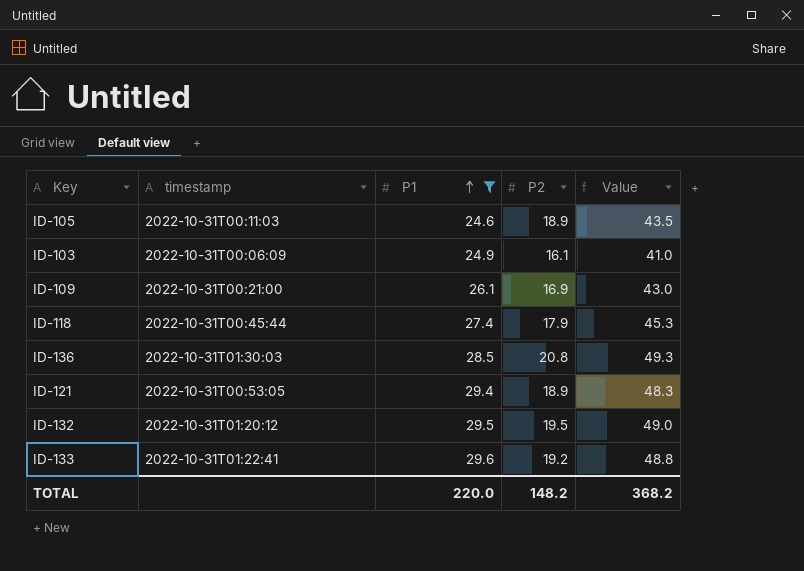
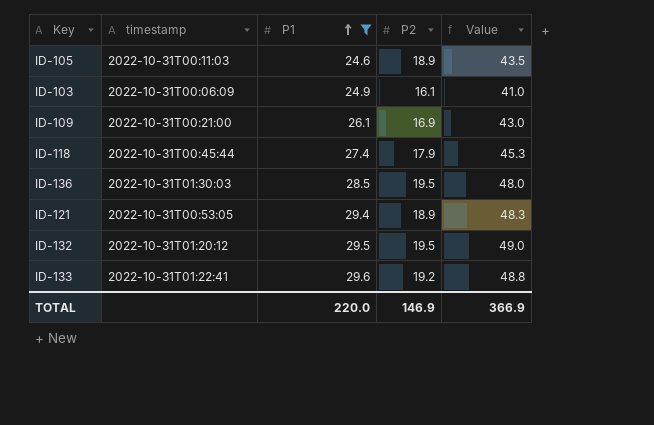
ID-136 | P2: 20.8 -> 19.5
ID-136 | Value: 49.3 -> 48.0
TOTAL | P2: 148.2 -> 146.9
TOTAL | Value: 368.2 -> 366.9

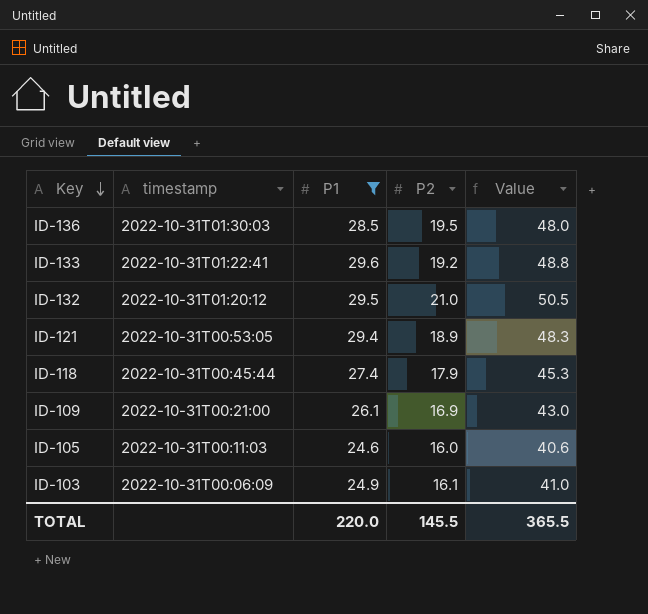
row order: P1 ascending -> Key descending
ID-132 | P2: 19.5 -> 21.0
ID-132 | Value: 49.0 -> 50.5
ID-105 | P2: 18.9 -> 16.0
ID-105 | Value: 43.5 -> 40.6
TOTAL | P2: 146.9 -> 145.5
TOTAL | Value: 366.9 -> 365.5

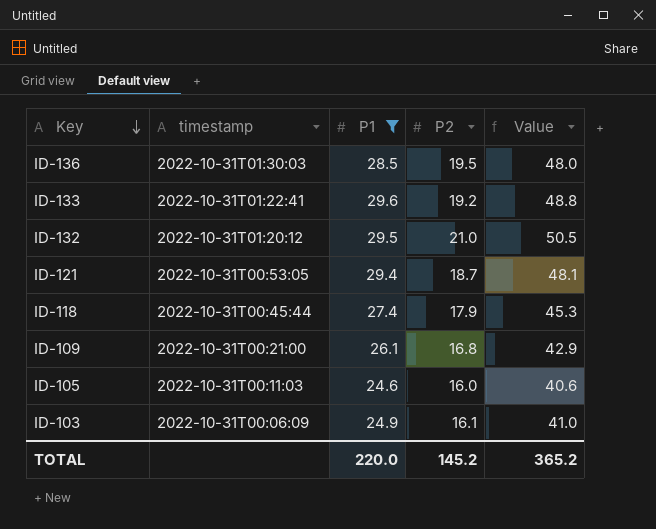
ID-121 | P2: 18.9 -> 18.7
ID-121 | Value: 48.3 -> 48.1
ID-109 | P2: 16.9 -> 16.8
ID-109 | Value: 43.0 -> 42.9
TOTAL | P2: 145.5 -> 145.2
TOTAL | Value: 365.5 -> 365.2

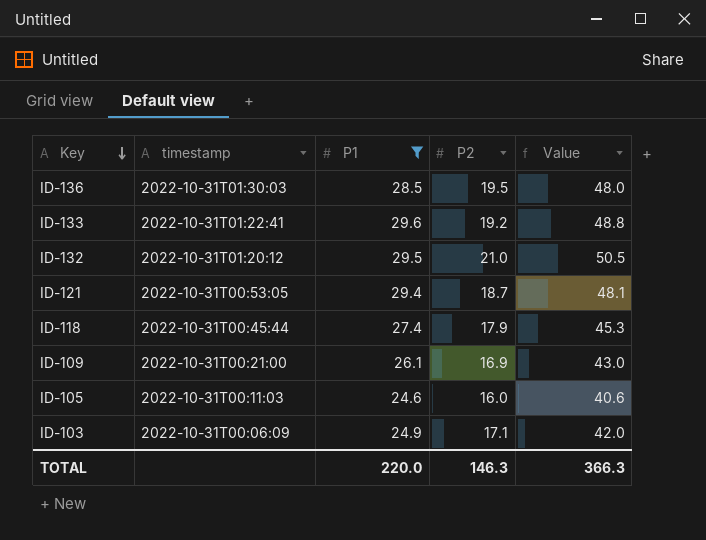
ID-109 | P2: 16.8 -> 16.9
ID-109 | Value: 42.9 -> 43.0
ID-103 | P2: 16.1 -> 17.1
ID-103 | Value: 41.0 -> 42.0
TOTAL | P2: 145.2 -> 146.3
TOTAL | Value: 365.2 -> 366.3

